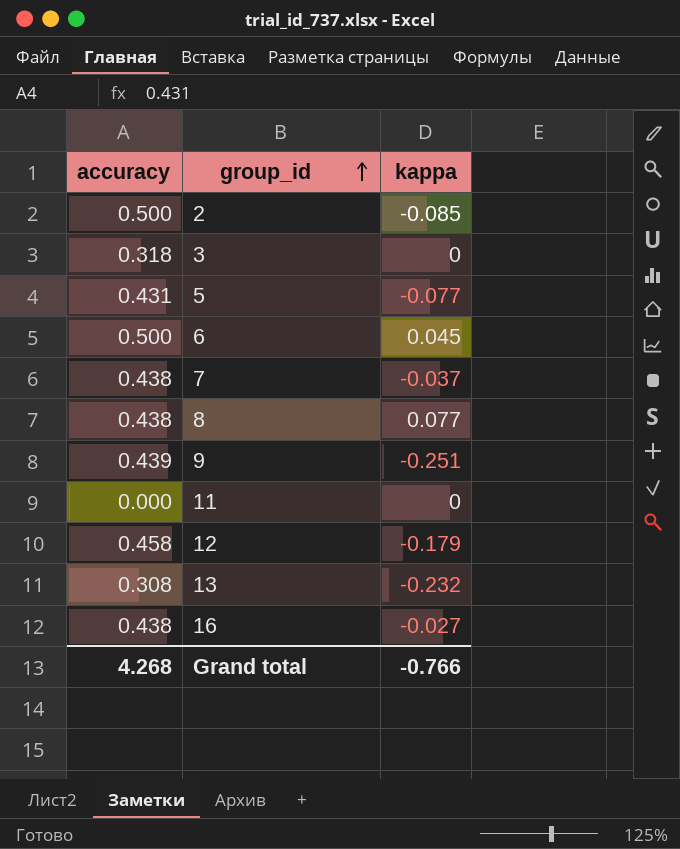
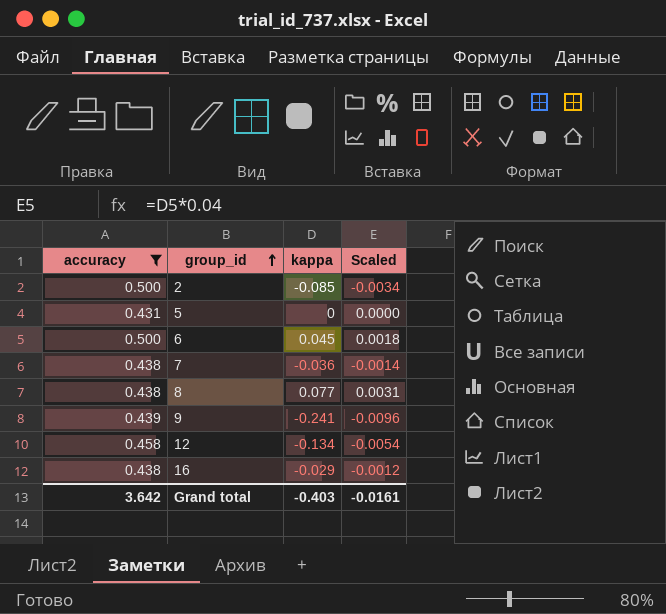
filter: none -> accuracy >= 0.431
column Scaled | formula: none -> [kappa] * 0.04
5 | kappa: -0.077 -> 0
7 | kappa: -0.037 -> -0.036
9 | kappa: -0.251 -> -0.241
12 | kappa: -0.179 -> -0.134
16 | kappa: -0.027 -> -0.029
Grand total | accuracy: 4.268 -> 3.642
Grand total | kappa: -0.766 -> -0.403

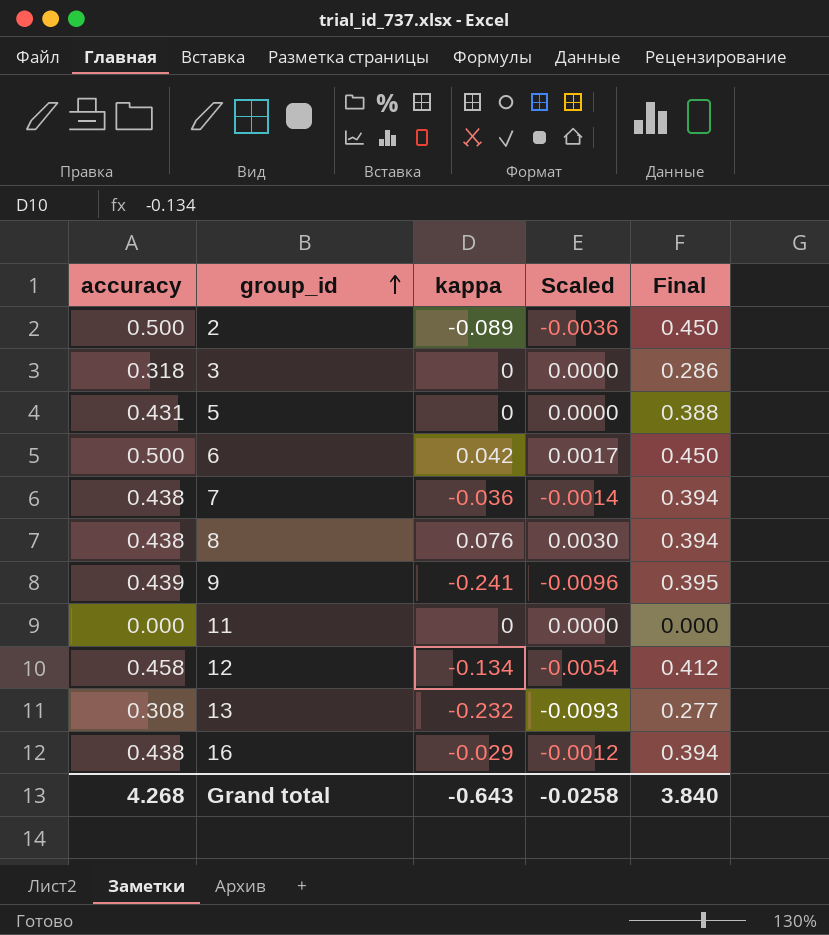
filter: accuracy >= 0.431 -> none
column Final | formula: none -> [accuracy] * 0.9
2 | kappa: -0.085 -> -0.089
2 | Scaled: -0.0034 -> -0.0036
6 | kappa: 0.045 -> 0.042
6 | Scaled: 0.0018 -> 0.0017
8 | kappa: 0.077 -> 0.076
8 | Scaled: 0.0031 -> 0.0030
Grand total | accuracy: 3.642 -> 4.268
Grand total | kappa: -0.403 -> -0.643
Grand total | Scaled: -0.0161 -> -0.0258

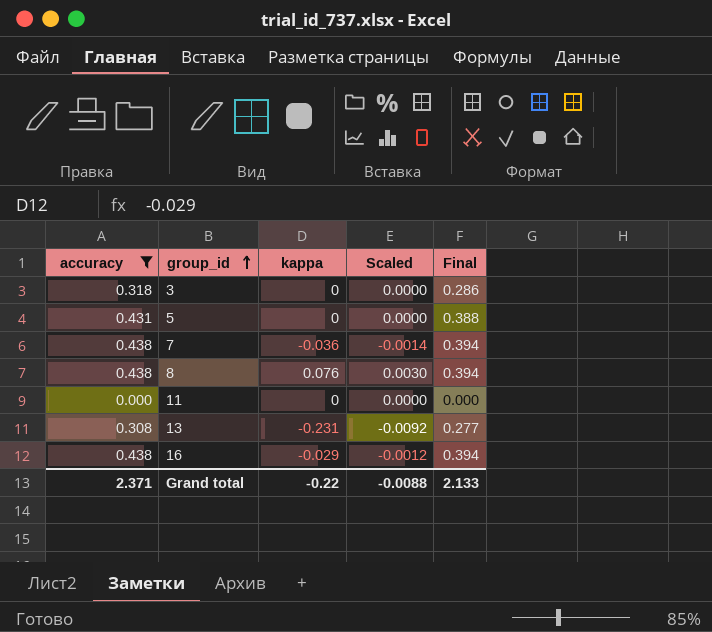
filter: none -> accuracy <= 0.438
13 | kappa: -0.232 -> -0.231
13 | Scaled: -0.0093 -> -0.0092
Grand total | accuracy: 4.268 -> 2.371
Grand total | kappa: -0.643 -> -0.22
Grand total | Scaled: -0.0258 -> -0.0088
Grand total | Final: 3.840 -> 2.133

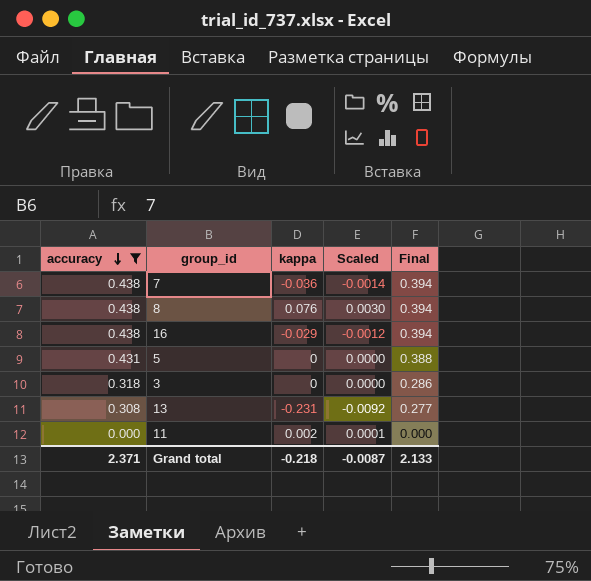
row order: group_id ascending -> accuracy descending
11 | kappa: 0 -> 0.002
11 | Scaled: 0.0000 -> 0.0001
Grand total | kappa: -0.22 -> -0.218
Grand total | Scaled: -0.0088 -> -0.0087

